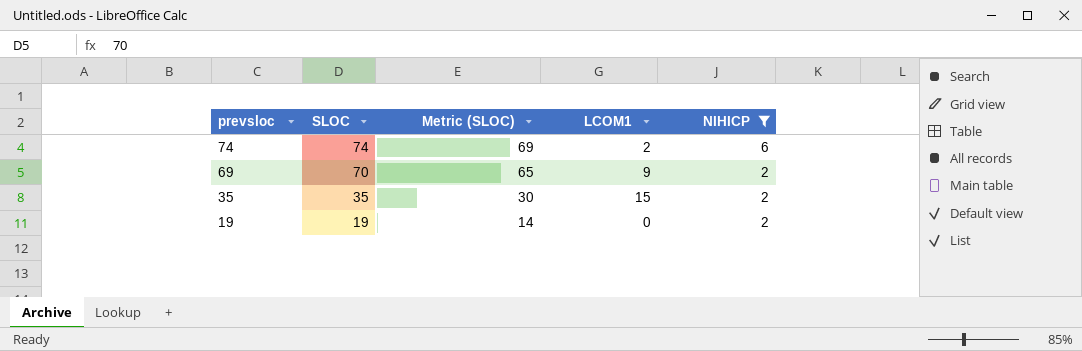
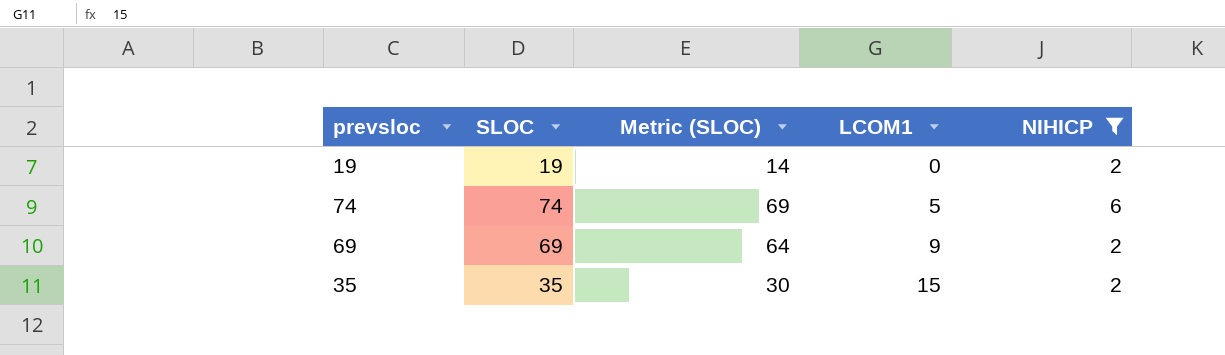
row order: prevsloc descending -> LCOM1 ascending
74 | LCOM1: 2 -> 5
69 | SLOC: 70 -> 69
69 | Metric (SLOC): 65 -> 64

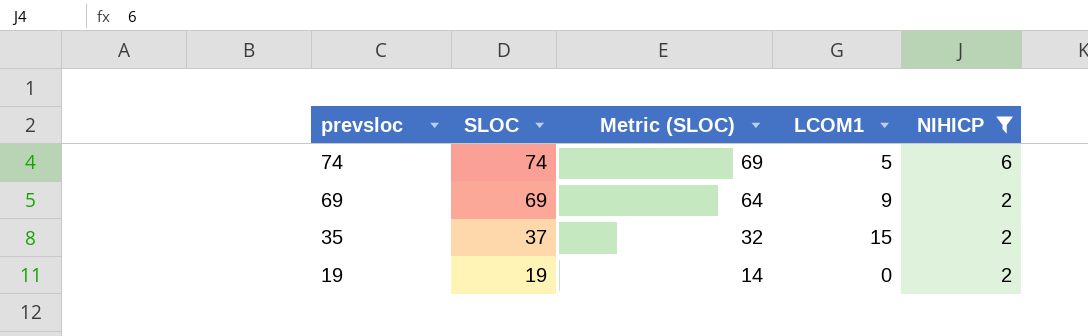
row order: LCOM1 ascending -> prevsloc descending
35 | SLOC: 35 -> 37
35 | Metric (SLOC): 30 -> 32

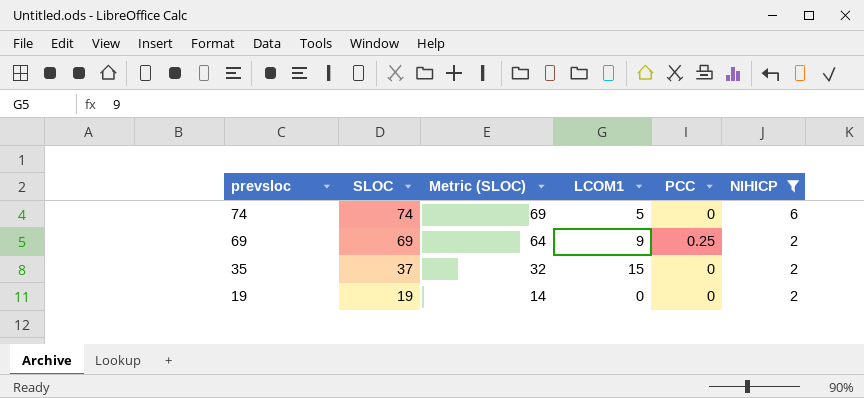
column PCC | position: none -> 5

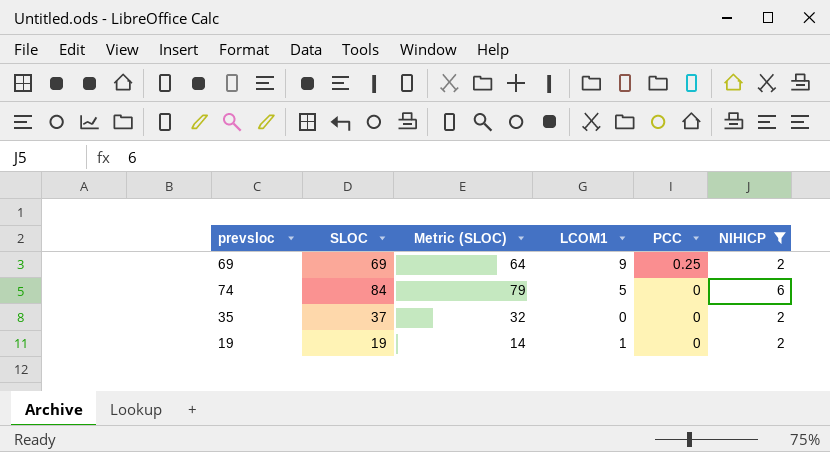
row order: prevsloc descending -> PCC descending
74 | SLOC: 74 -> 84
74 | Metric (SLOC): 69 -> 79
35 | LCOM1: 15 -> 0
19 | LCOM1: 0 -> 1

